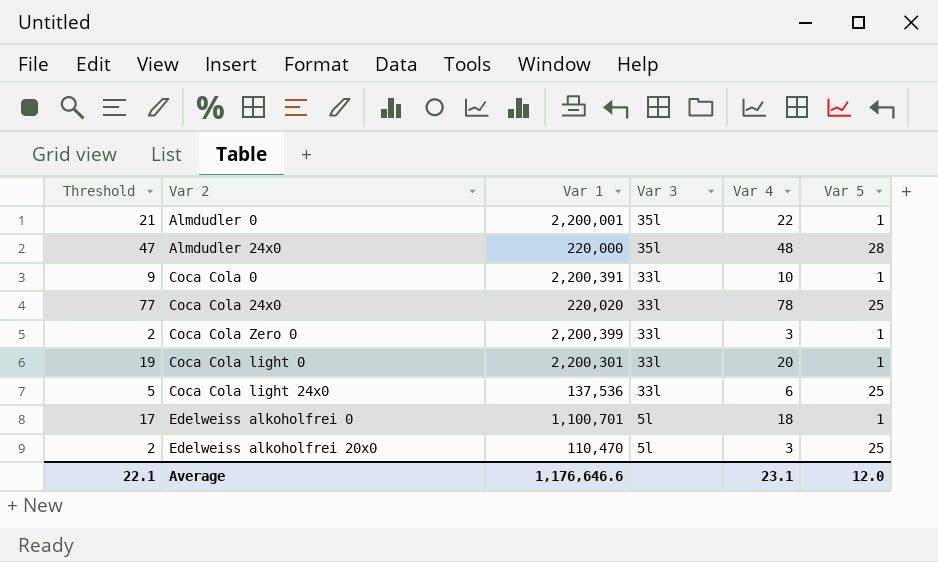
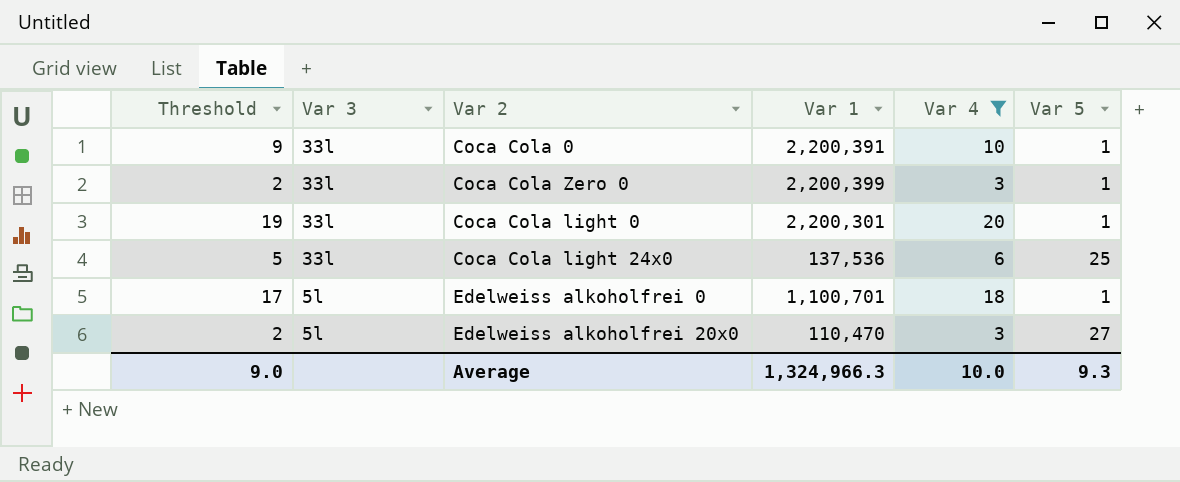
filter: none -> Var 4 <= 20
column Var 3 | position: 4 -> 2
Edelweiss alkoholfrei 20x0 | Var 5: 25 -> 27
Average | Threshold: 22.1 -> 9.0
Average | Var 1: 1,176,646.6 -> 1,324,966.3
Average | Var 4: 23.1 -> 10.0
Average | Var 5: 12.0 -> 9.3

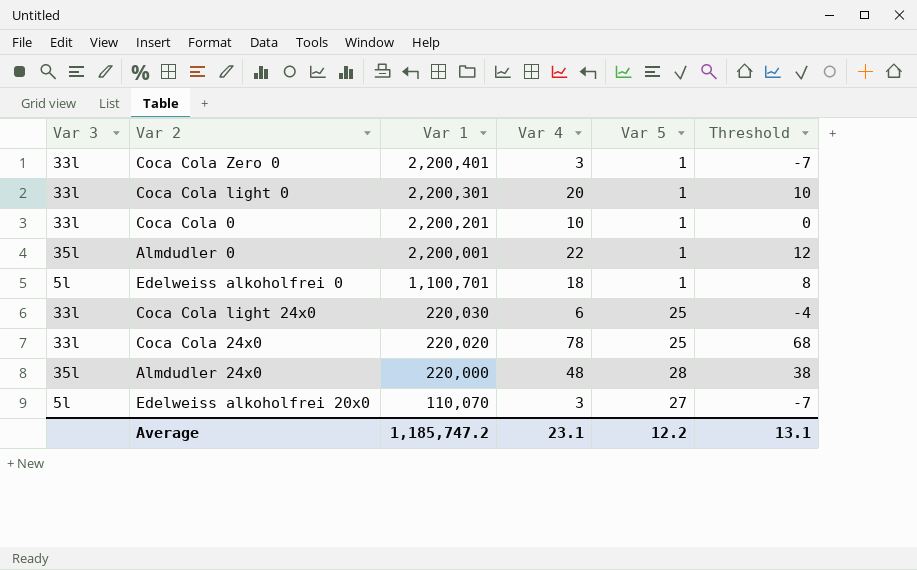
filter: Var 4 <= 20 -> none
row order: Var 3 descending -> Var 1 descending
column Threshold | formula: [Var 4] - 1 -> [Var 4] - 10
column Threshold | position: 1 -> 6
Coca Cola Zero 0 | Var 1: 2,200,399 -> 2,200,401
Coca Cola 0 | Var 1: 2,200,391 -> 2,200,201
Coca Cola light 24x0 | Var 1: 137,536 -> 220,030
Edelweiss alkoholfrei 20x0 | Var 1: 110,470 -> 110,070
Average | Var 1: 1,324,966.3 -> 1,185,747.2
Average | Var 4: 10.0 -> 23.1
Average | Var 5: 9.3 -> 12.2
Average | Threshold: 9.0 -> 13.1

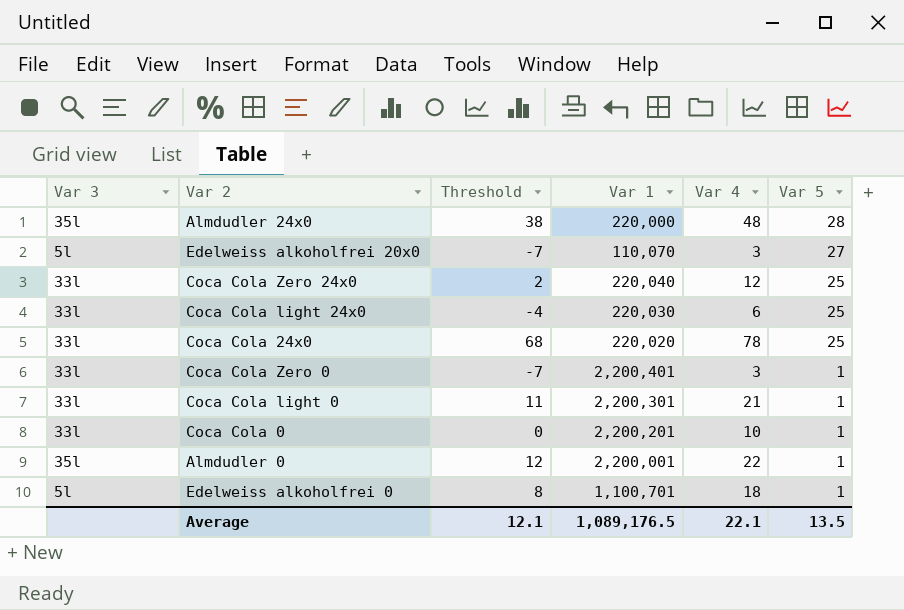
row order: Var 1 descending -> Var 5 descending
column Threshold | position: 6 -> 3
row Coca Cola Zero 24x0: none -> 33l | 2 | 220,040 | 12 | 25
Coca Cola light 0 | Threshold: 10 -> 11
Coca Cola light 0 | Var 4: 20 -> 21
Average | Threshold: 13.1 -> 12.1
Average | Var 1: 1,185,747.2 -> 1,089,176.5
Average | Var 4: 23.1 -> 22.1
Average | Var 5: 12.2 -> 13.5

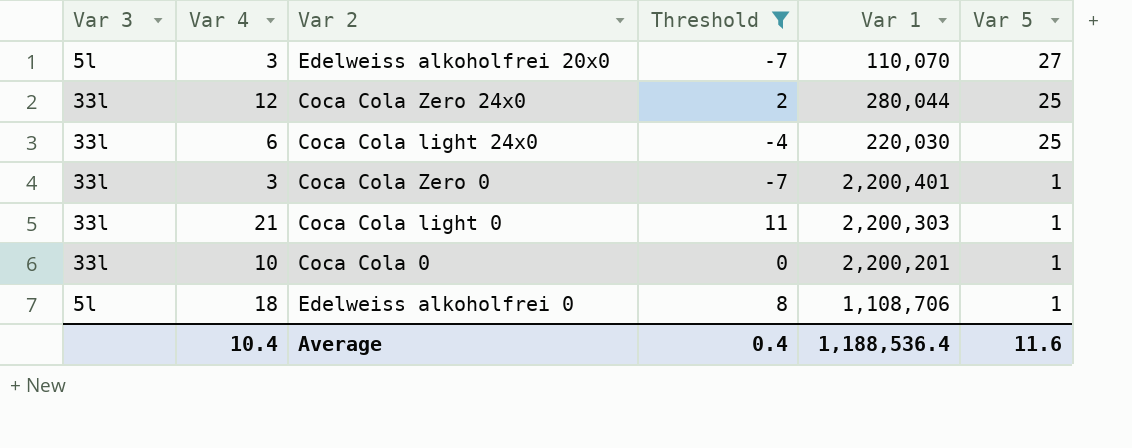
filter: none -> Threshold <= 11
column Var 4 | position: 5 -> 2
Coca Cola Zero 24x0 | Var 1: 220,040 -> 280,044
Coca Cola light 0 | Var 1: 2,200,301 -> 2,200,303
Edelweiss alkoholfrei 0 | Var 1: 1,100,701 -> 1,108,706
Average | Var 4: 22.1 -> 10.4
Average | Threshold: 12.1 -> 0.4
Average | Var 1: 1,089,176.5 -> 1,188,536.4
Average | Var 5: 13.5 -> 11.6

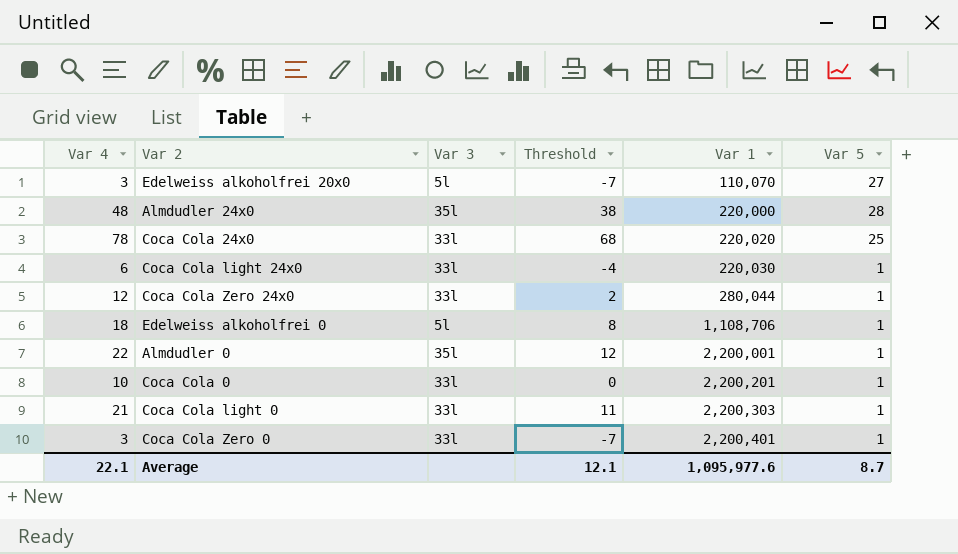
filter: Threshold <= 11 -> none
row order: Var 5 descending -> Var 1 ascending
column Var 3 | position: 1 -> 3
Coca Cola light 24x0 | Var 5: 25 -> 1
Coca Cola Zero 24x0 | Var 5: 25 -> 1
Average | Var 4: 10.4 -> 22.1
Average | Threshold: 0.4 -> 12.1
Average | Var 1: 1,188,536.4 -> 1,095,977.6
Average | Var 5: 11.6 -> 8.7

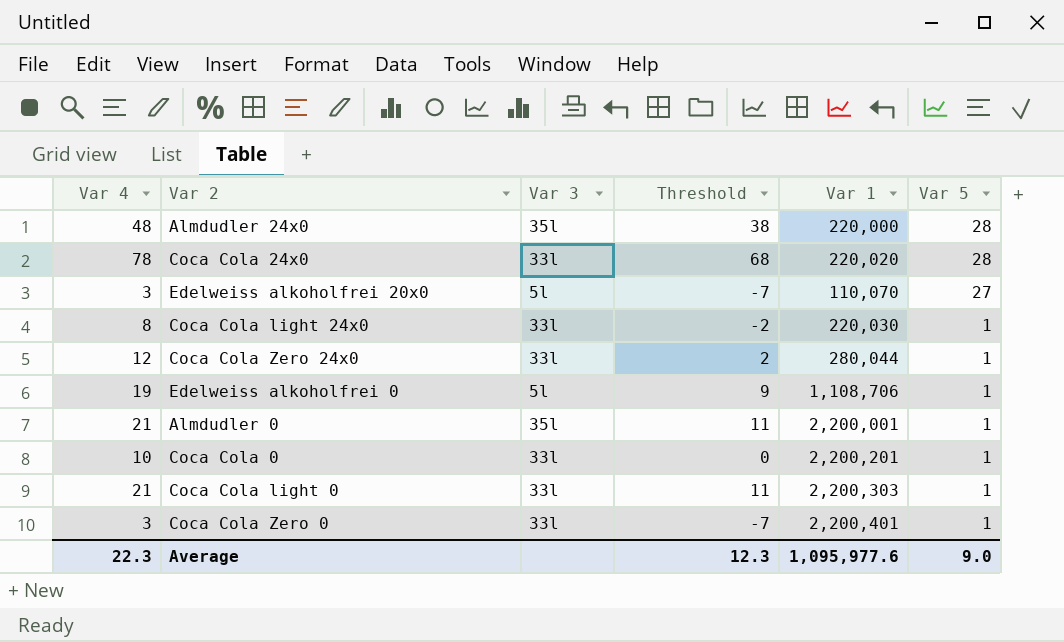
row order: Var 1 ascending -> Var 5 descending
Coca Cola 24x0 | Var 5: 25 -> 28
Coca Cola light 24x0 | Var 4: 6 -> 8
Coca Cola light 24x0 | Threshold: -4 -> -2
Edelweiss alkoholfrei 0 | Var 4: 18 -> 19
Edelweiss alkoholfrei 0 | Threshold: 8 -> 9
Almdudler 0 | Var 4: 22 -> 21
Almdudler 0 | Threshold: 12 -> 11
Average | Var 4: 22.1 -> 22.3
Average | Threshold: 12.1 -> 12.3
Average | Var 5: 8.7 -> 9.0

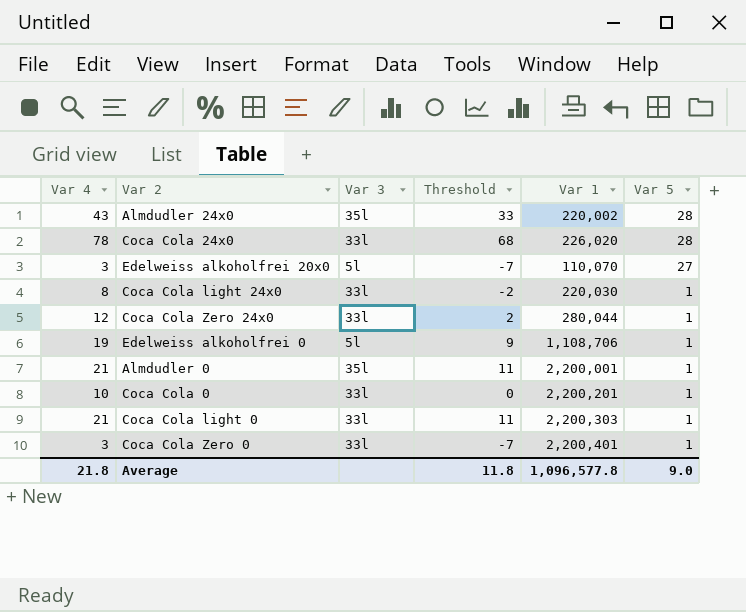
Almdudler 24x0 | Var 4: 48 -> 43
Almdudler 24x0 | Threshold: 38 -> 33
Almdudler 24x0 | Var 1: 220,000 -> 220,002
Coca Cola 24x0 | Var 1: 220,020 -> 226,020
Average | Var 4: 22.3 -> 21.8
Average | Threshold: 12.3 -> 11.8
Average | Var 1: 1,095,977.6 -> 1,096,577.8

